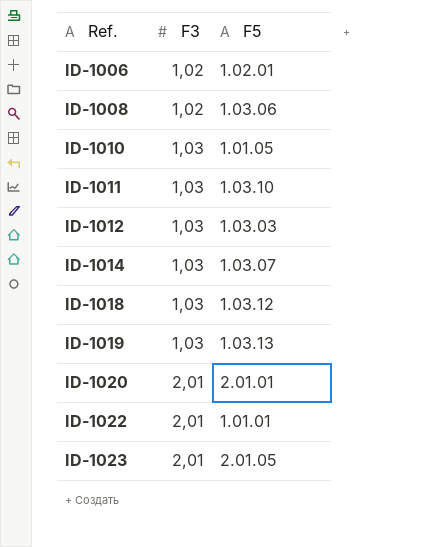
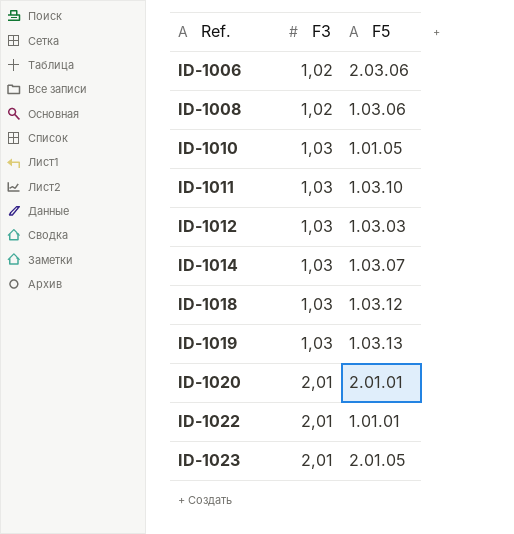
ID-1006 | F5: 1.02.01 -> 2.03.06

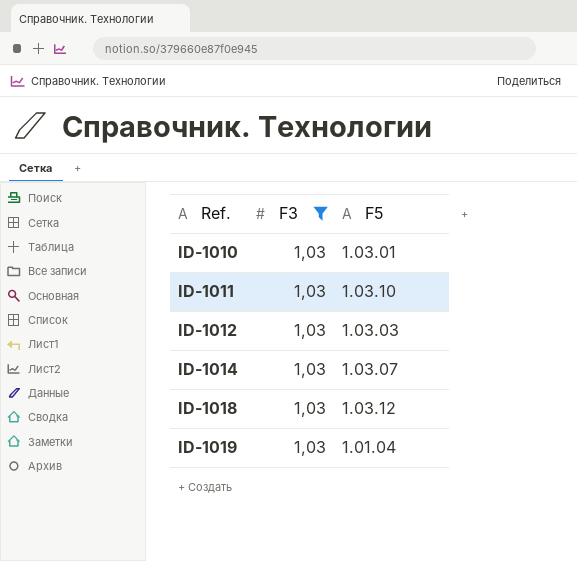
filter: none -> F3 = 1,03
ID-1010 | F5: 1.01.05 -> 1.03.01
ID-1019 | F5: 1.03.13 -> 1.01.04

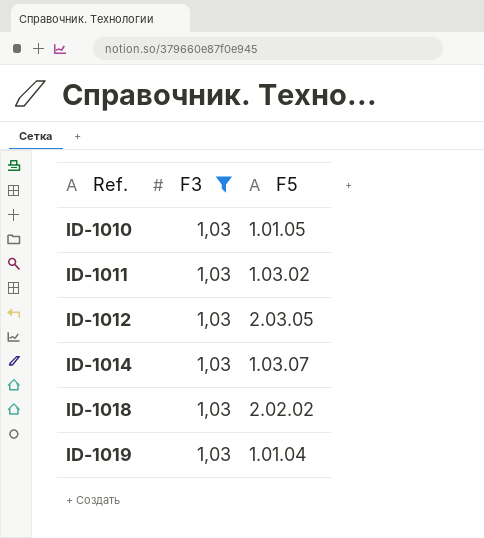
ID-1010 | F5: 1.03.01 -> 1.01.05
ID-1011 | F5: 1.03.10 -> 1.03.02
ID-1012 | F5: 1.03.03 -> 2.03.05
ID-1018 | F5: 1.03.12 -> 2.02.02

